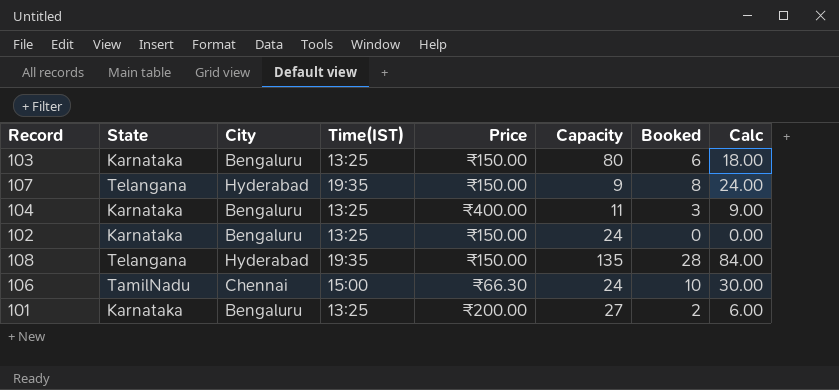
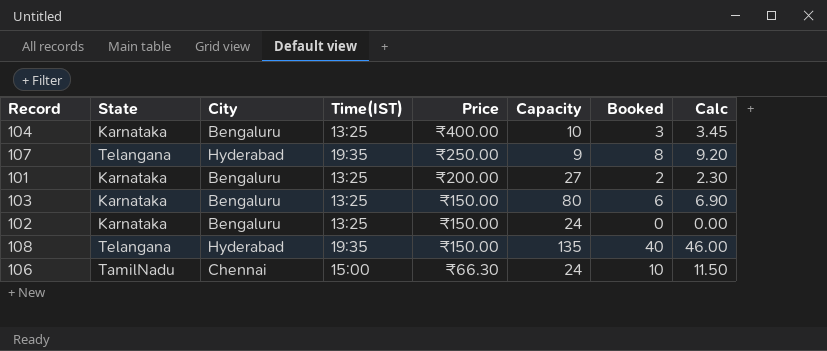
row order: none -> Price descending
column Calc | formula: [Booked] * 3 -> [Booked] * 1.15
104 | Capacity: 11 -> 10
107 | Price: ₹150.00 -> ₹250.00
108 | Booked: 28 -> 40

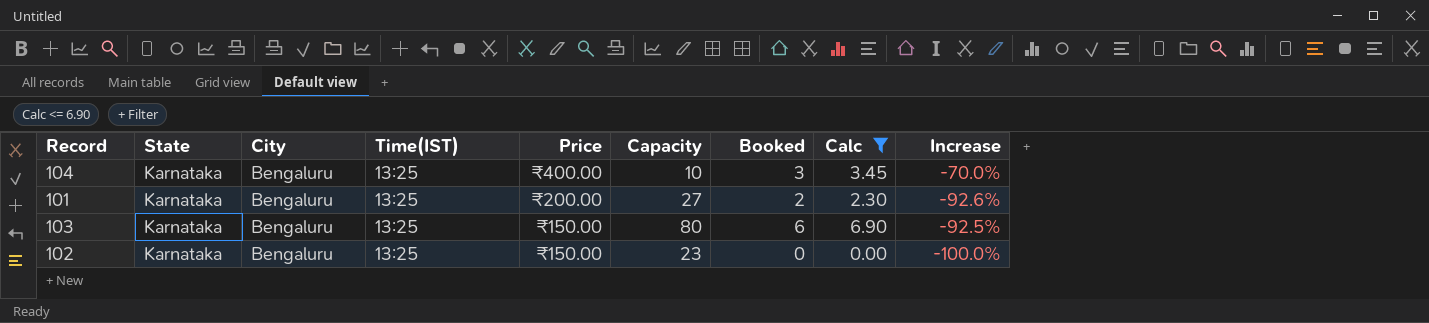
filter: none -> Calc <= 6.90
column Increase | formula: none -> ([Booked] - [Capacity]) / [Capacity]
102 | Capacity: 24 -> 23

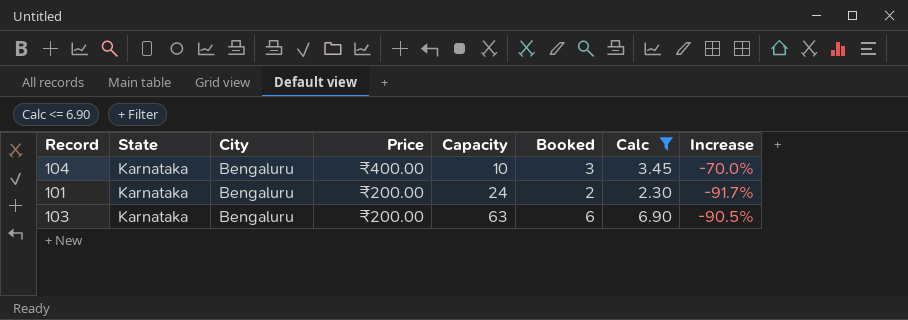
column Time(IST) | position: 4 -> none
row 102: Karnataka | Bengaluru | 13:25 | ₹150.00 | 23 | 0 | 0.00 | -100.0% -> none
101 | Capacity: 27 -> 24
101 | Increase: -92.6% -> -91.7%
103 | Price: ₹150.00 -> ₹200.00
103 | Capacity: 80 -> 63
103 | Increase: -92.5% -> -90.5%

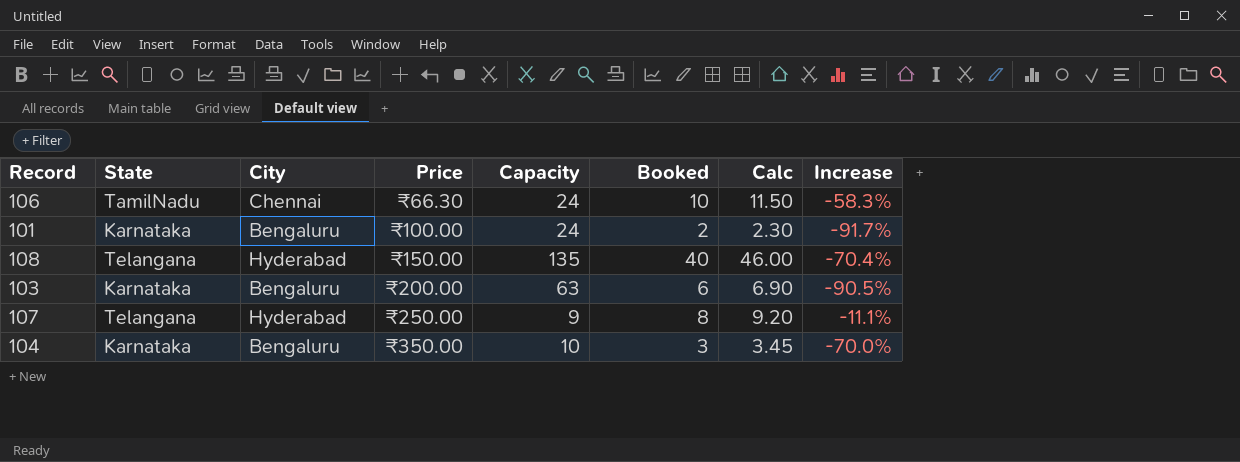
filter: Calc <= 6.90 -> none
row order: Price descending -> Price ascending
101 | Price: ₹200.00 -> ₹100.00
104 | Price: ₹400.00 -> ₹350.00

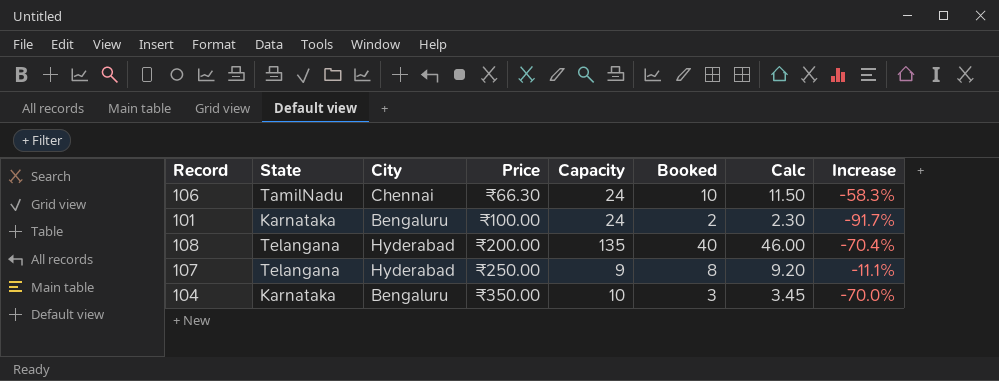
row 103: Karnataka | Bengaluru | ₹200.00 | 63 | 6 | 6.90 | -90.5% -> none
108 | Price: ₹150.00 -> ₹200.00

